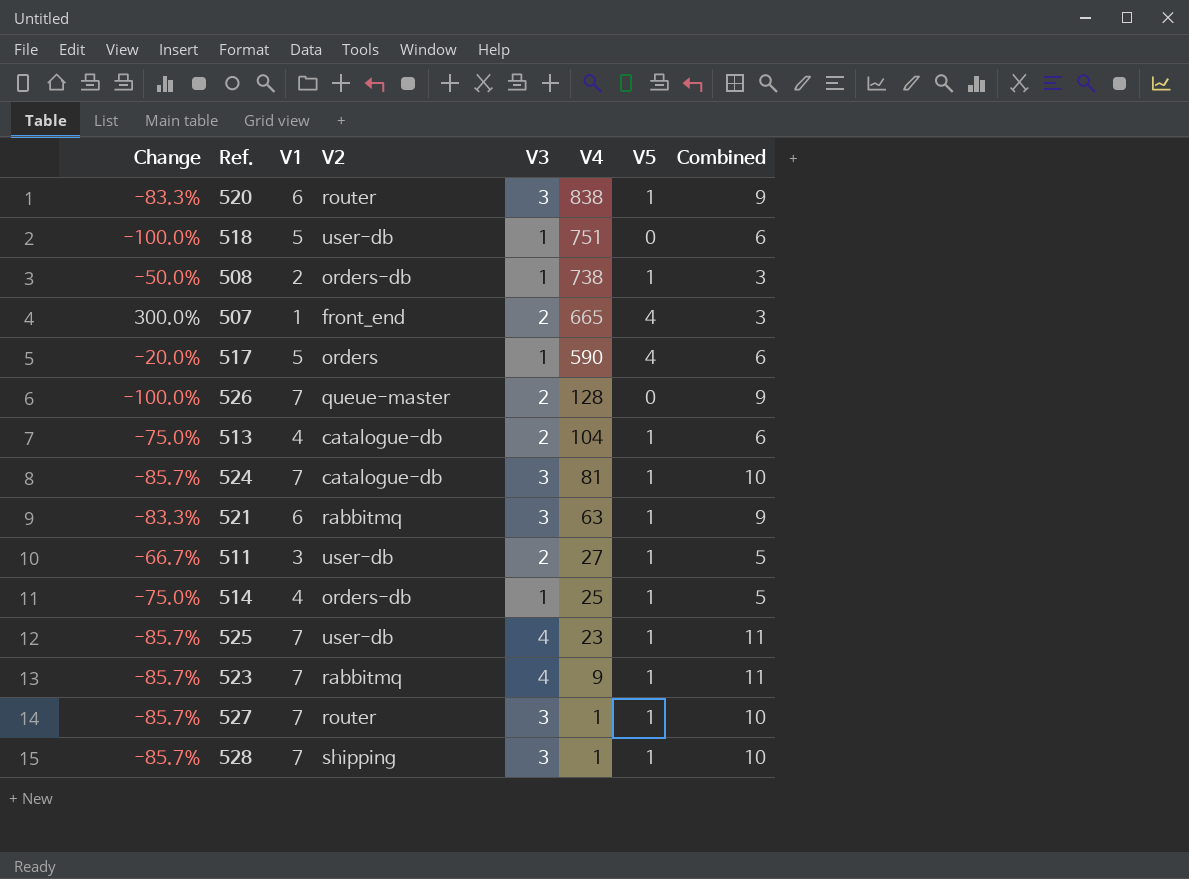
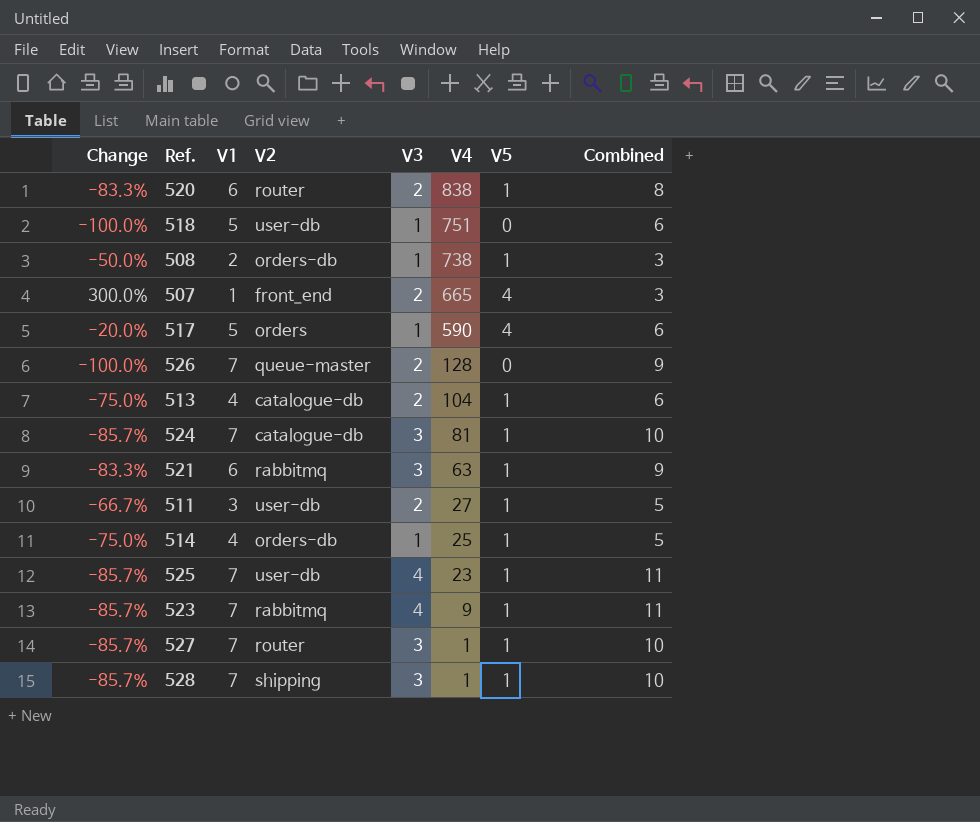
520 | V3: 3 -> 2
520 | Combined: 9 -> 8

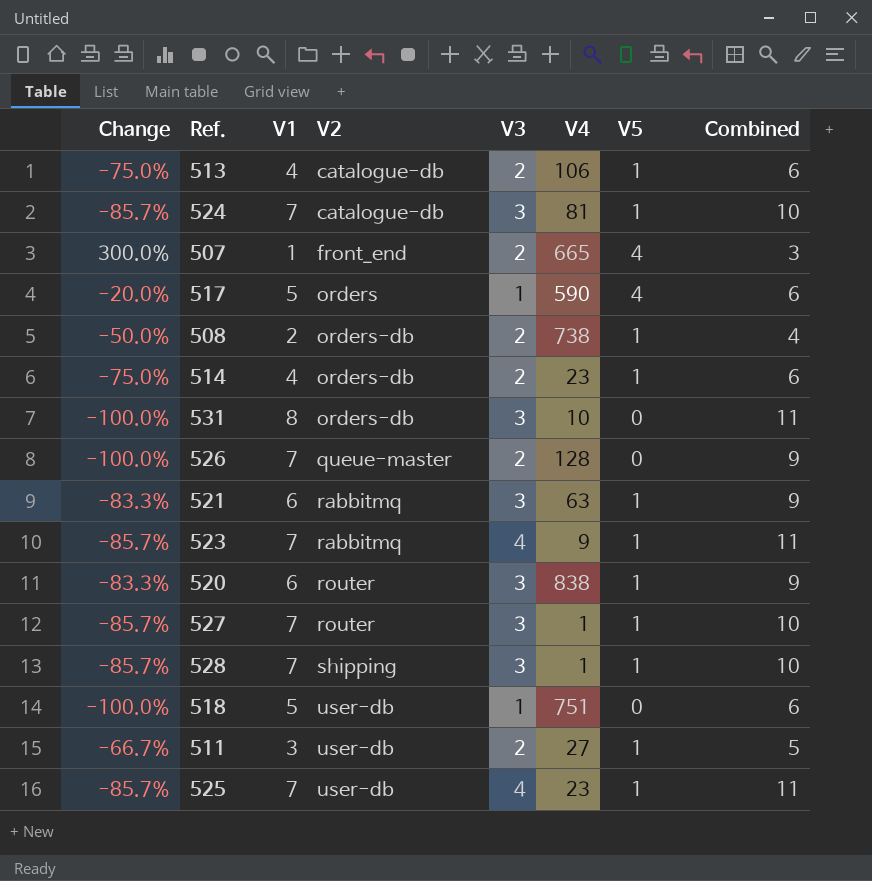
row order: V4 descending -> V2 ascending
513 | V4: 104 -> 106
508 | V3: 1 -> 2
508 | Combined: 3 -> 4
514 | V3: 1 -> 2
514 | V4: 25 -> 23
514 | Combined: 5 -> 6
row 531: none -> -100.0% | 8 | orders-db | 3 | 10 | 0 | 11
520 | V3: 2 -> 3
520 | Combined: 8 -> 9

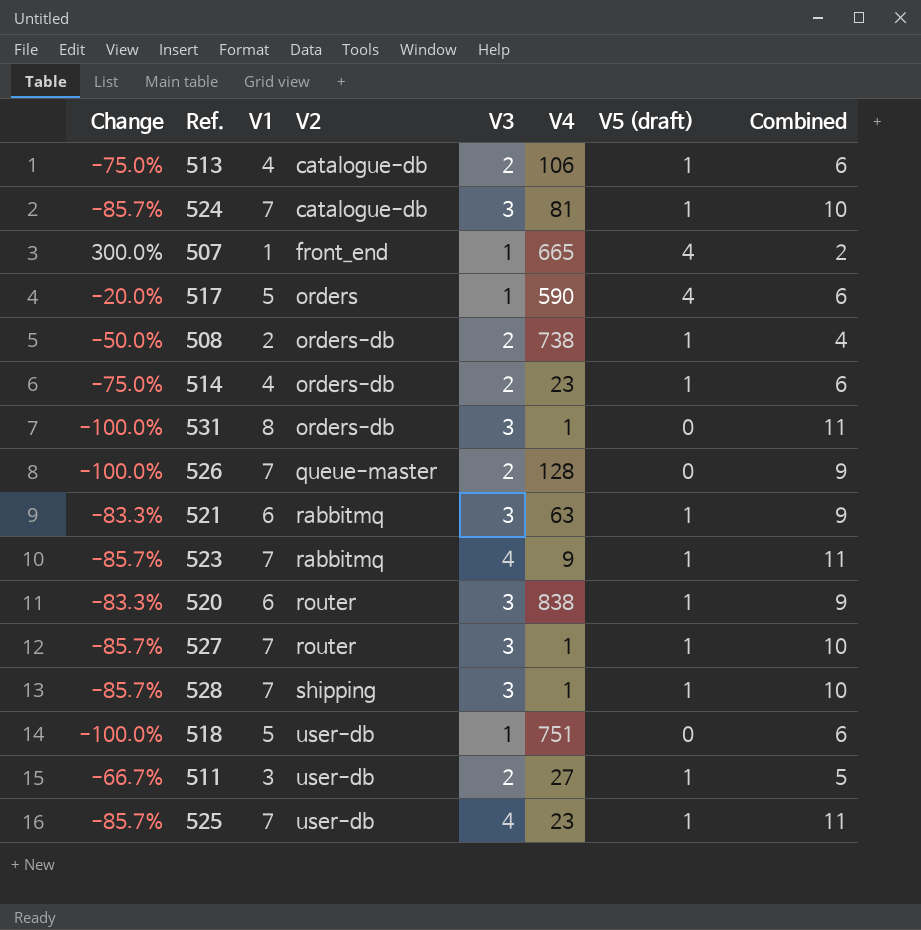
column name: V5 -> V5 (draft)
507 | V3: 2 -> 1
507 | Combined: 3 -> 2
531 | V4: 10 -> 1

